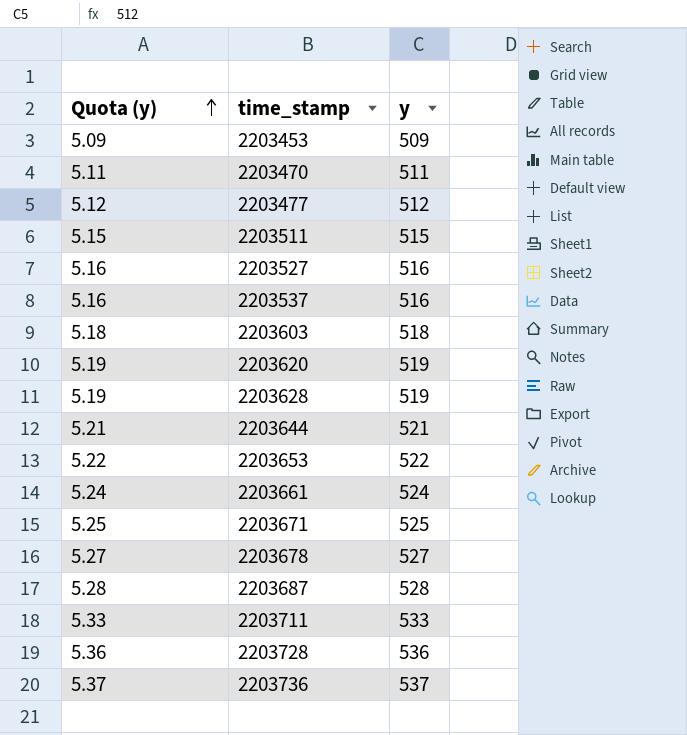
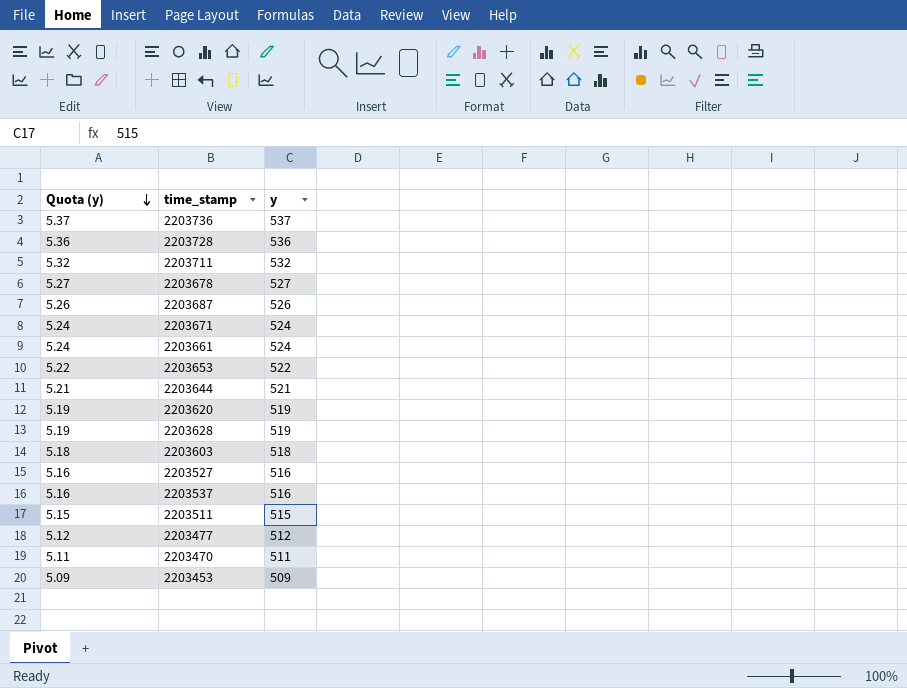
row order: Quota (y) ascending -> Quota (y) descending
2203711 | Quota (y): 5.33 -> 5.32
2203711 | y: 533 -> 532
2203687 | Quota (y): 5.28 -> 5.26
2203687 | y: 528 -> 526
2203671 | Quota (y): 5.25 -> 5.24
2203671 | y: 525 -> 524

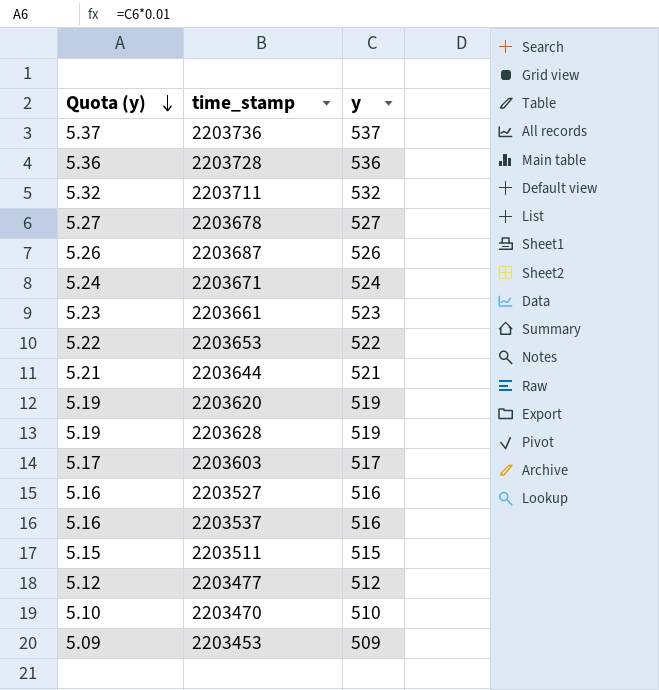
2203661 | Quota (y): 5.24 -> 5.23
2203661 | y: 524 -> 523
2203603 | Quota (y): 5.18 -> 5.17
2203603 | y: 518 -> 517
2203470 | Quota (y): 5.11 -> 5.10
2203470 | y: 511 -> 510

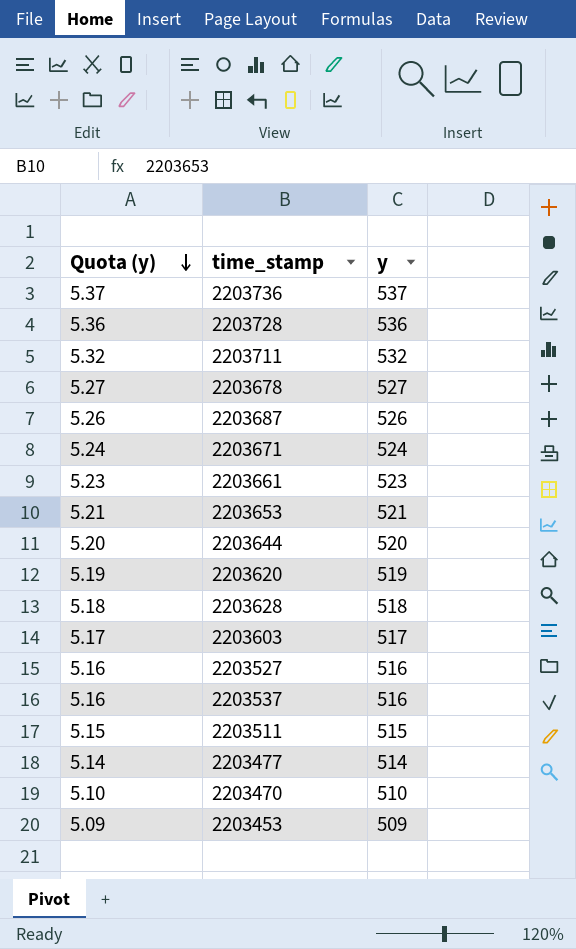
2203653 | Quota (y): 5.22 -> 5.21
2203653 | y: 522 -> 521
2203644 | Quota (y): 5.21 -> 5.20
2203644 | y: 521 -> 520
2203628 | Quota (y): 5.19 -> 5.18
2203628 | y: 519 -> 518
2203477 | Quota (y): 5.12 -> 5.14
2203477 | y: 512 -> 514

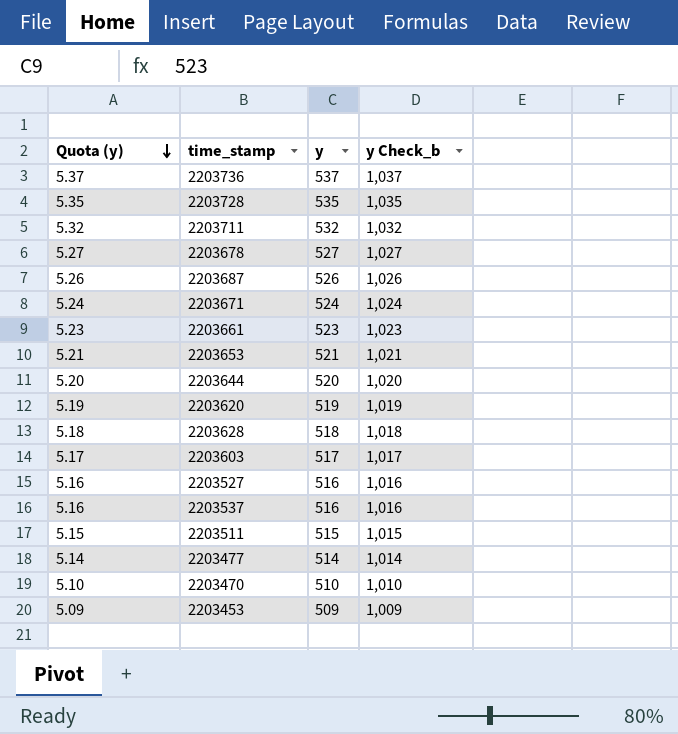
column y Check_b | formula: none -> [y] + 500
2203728 | Quota (y): 5.36 -> 5.35
2203728 | y: 536 -> 535

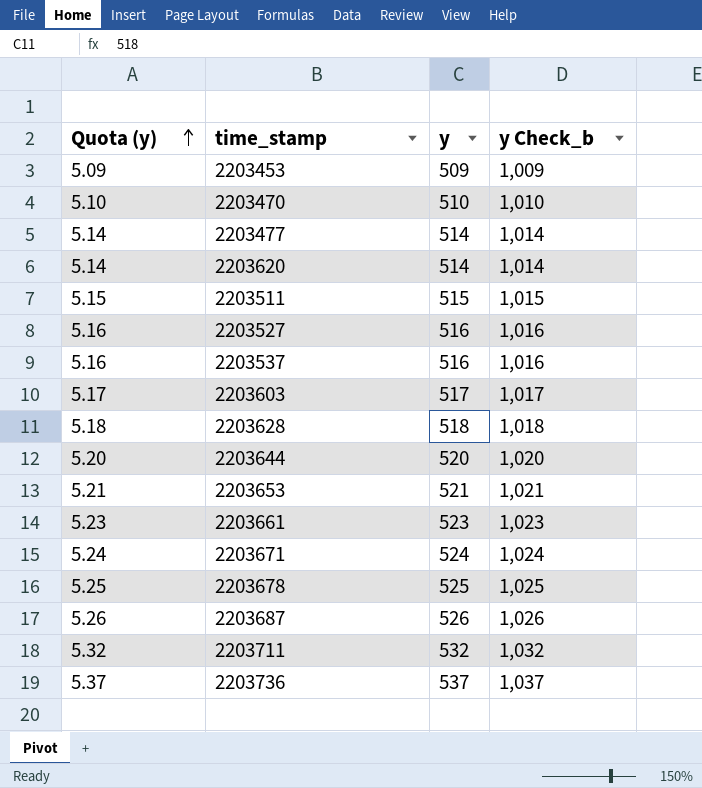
row order: Quota (y) descending -> Quota (y) ascending
row 2203728: 5.35 | 535 | 1,035 -> none
2203620 | Quota (y): 5.19 -> 5.14
2203620 | y: 519 -> 514
2203620 | y Check_b: 1,019 -> 1,014
2203678 | Quota (y): 5.27 -> 5.25
2203678 | y: 527 -> 525
2203678 | y Check_b: 1,027 -> 1,025

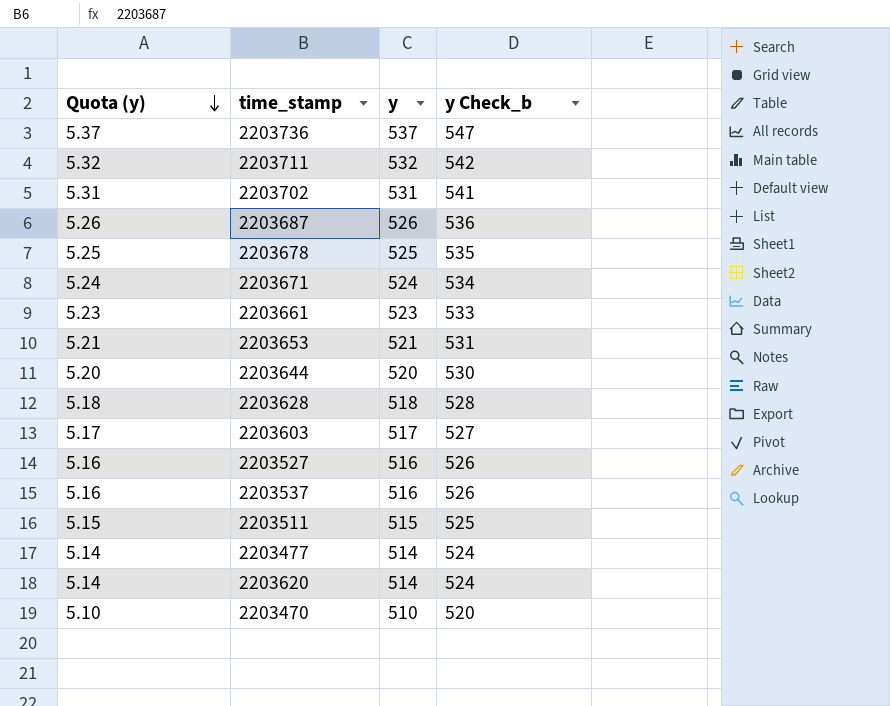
row order: Quota (y) ascending -> Quota (y) descending
column y Check_b | formula: [y] + 500 -> [y] + 10
row 2203453: 5.09 | 509 | 1,009 -> none
row 2203702: none -> 5.31 | 531 | 541

